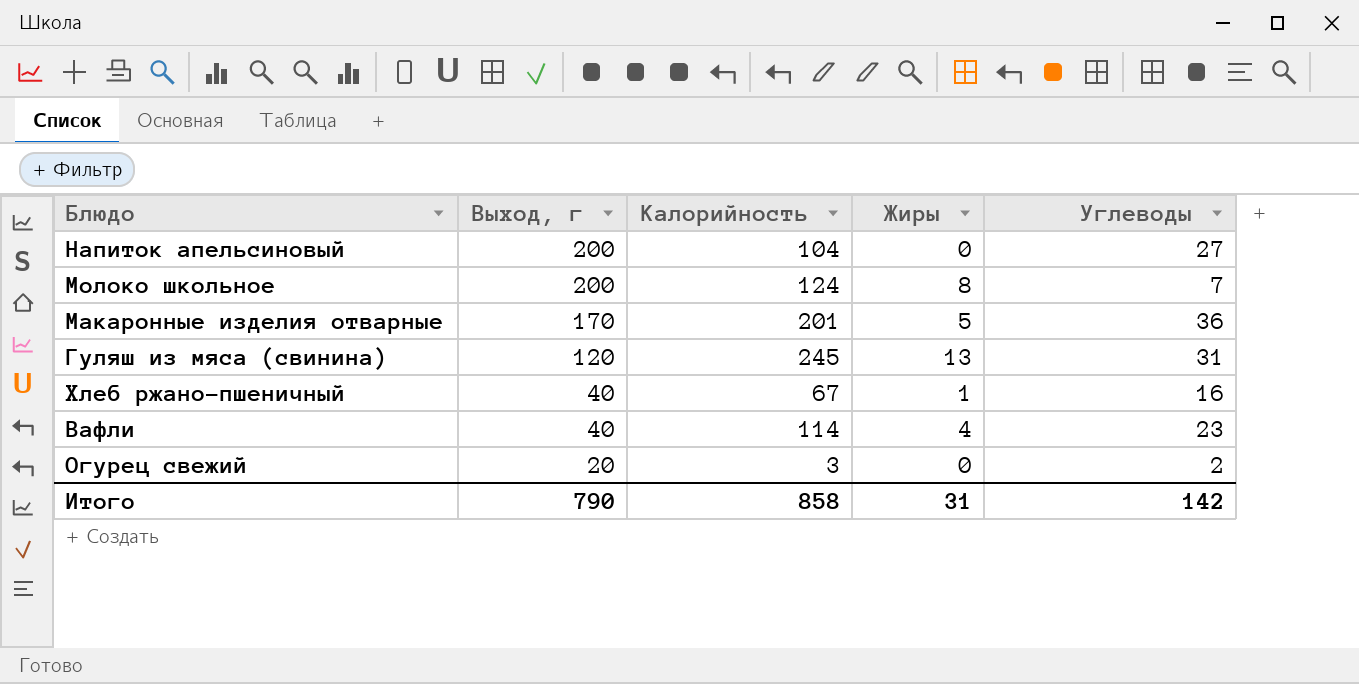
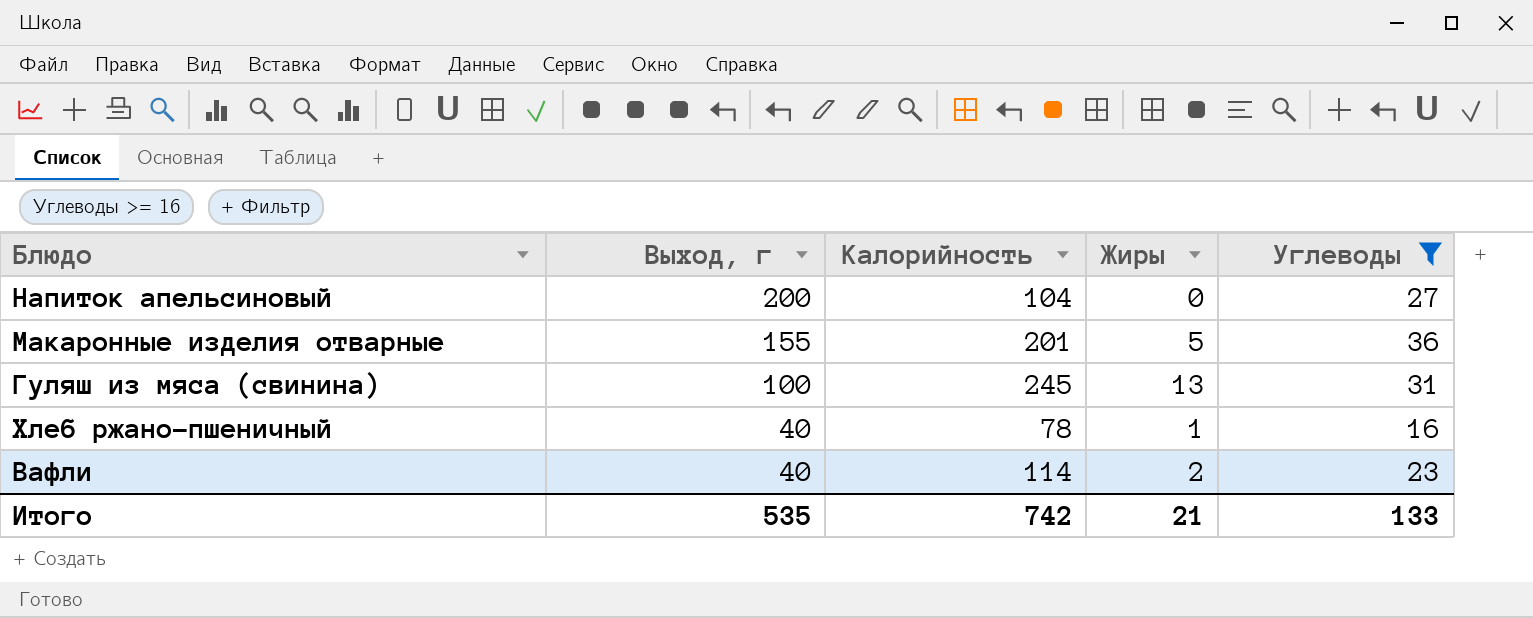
filter: none -> Углеводы >= 16
Макаронные изделия отварные | Выход, г: 170 -> 155
Гуляш из мяса (свинина) | Выход, г: 120 -> 100
Хлеб ржано-пшеничный | Калорийность: 67 -> 78
Вафли | Жиры: 4 -> 2
Итого | Выход, г: 790 -> 535
Итого | Калорийность: 858 -> 742
Итого | Жиры: 31 -> 21
Итого | Углеводы: 142 -> 133

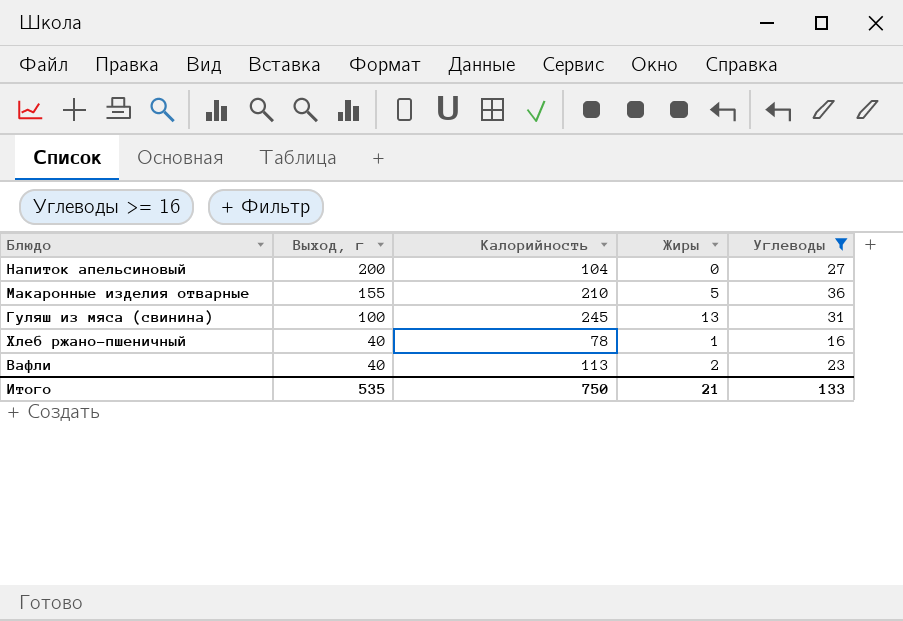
Макаронные изделия отварные | Калорийность: 201 -> 210
Вафли | Калорийность: 114 -> 113
Итого | Калорийность: 742 -> 750

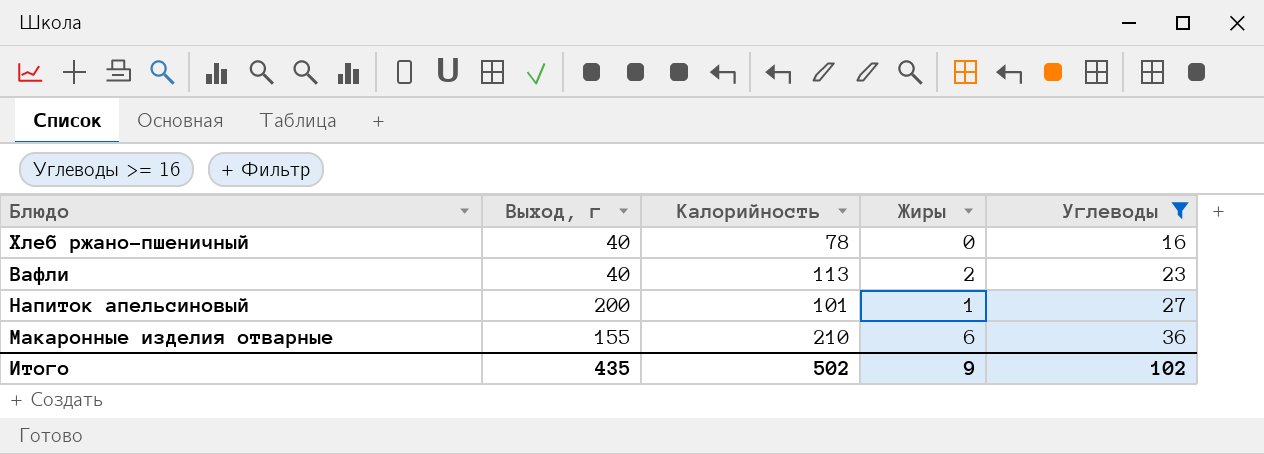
row order: Выход, г descending -> Углеводы ascending
row Гуляш из мяса (свинина): 100 | 245 | 13 | 31 -> none
Хлеб ржано-пшеничный | Жиры: 1 -> 0
Напиток апельсиновый | Калорийность: 104 -> 101
Напиток апельсиновый | Жиры: 0 -> 1
Макаронные изделия отварные | Жиры: 5 -> 6
Итого | Выход, г: 535 -> 435
Итого | Калорийность: 750 -> 502
Итого | Жиры: 21 -> 9
Итого | Углеводы: 133 -> 102

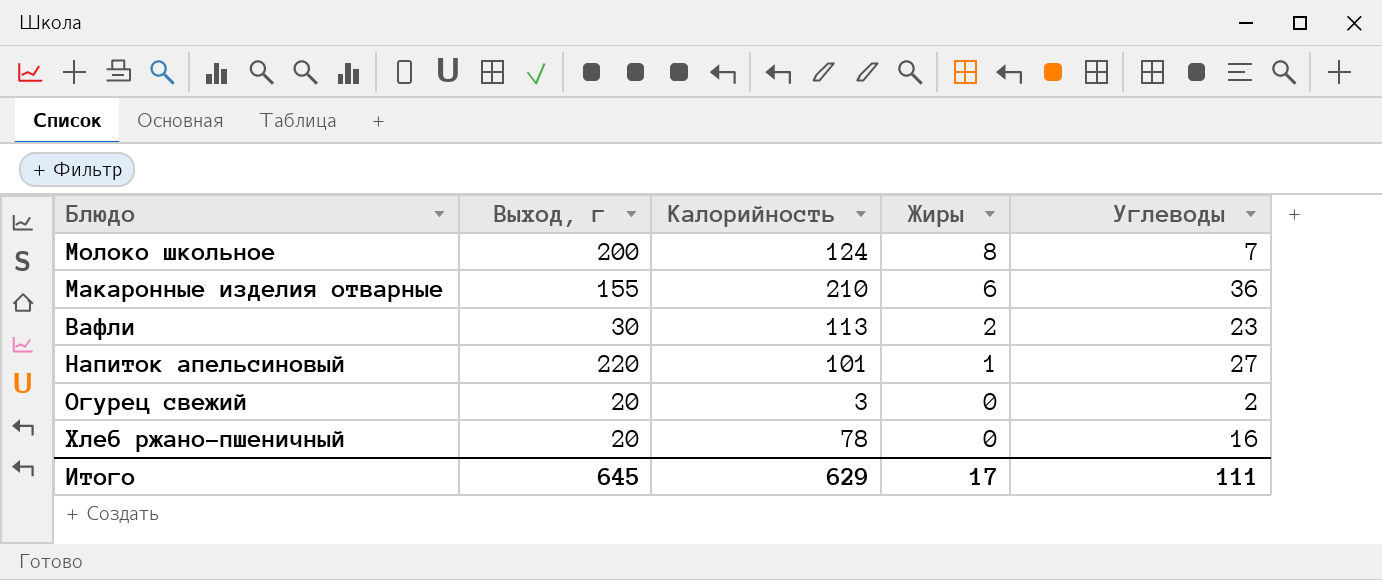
filter: Углеводы >= 16 -> none
row order: Углеводы ascending -> Жиры descending
Вафли | Выход, г: 40 -> 30
Напиток апельсиновый | Выход, г: 200 -> 220
Хлеб ржано-пшеничный | Выход, г: 40 -> 20
Итого | Выход, г: 435 -> 645
Итого | Калорийность: 502 -> 629
Итого | Жиры: 9 -> 17
Итого | Углеводы: 102 -> 111

